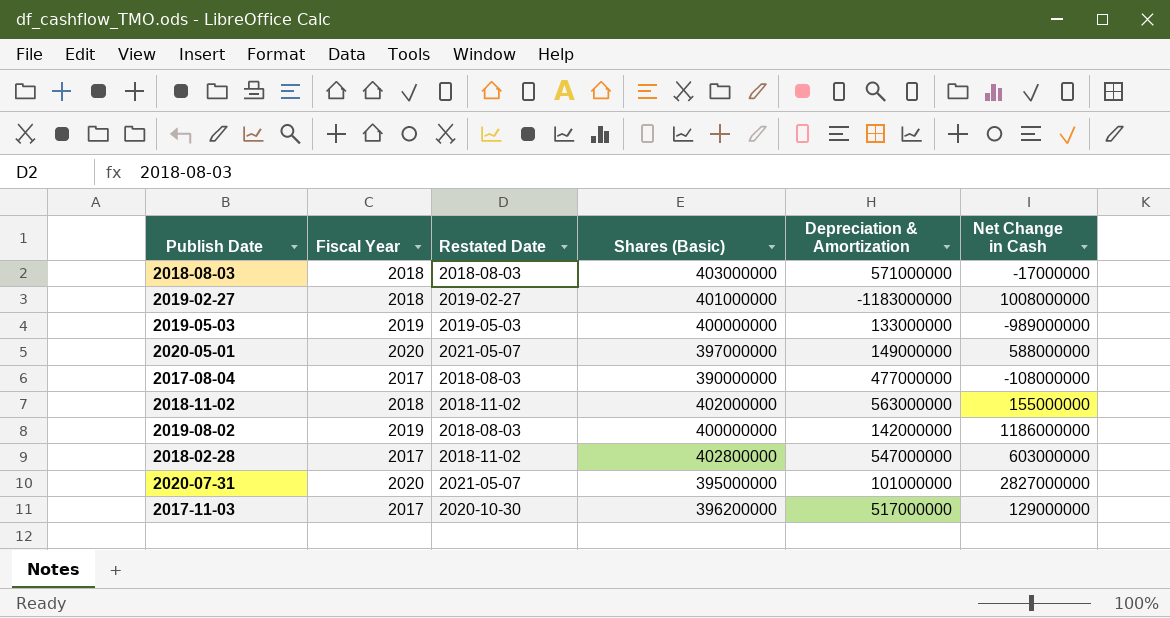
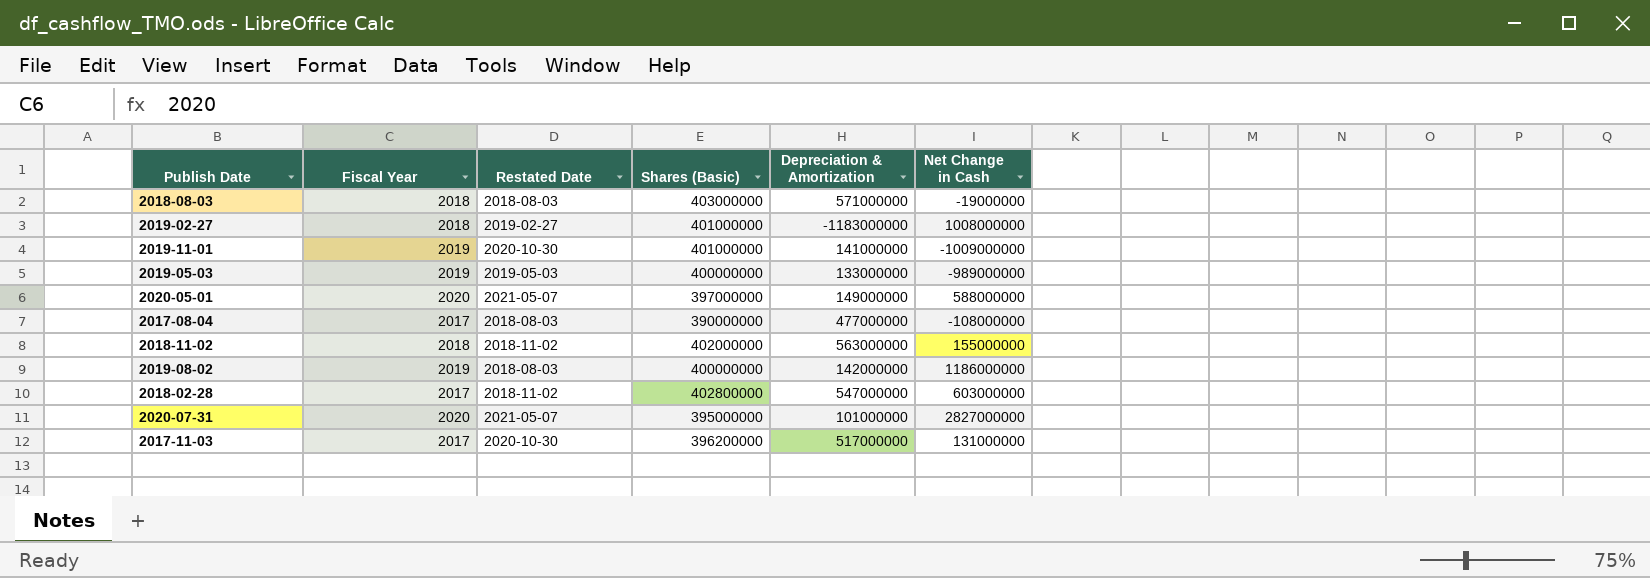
2018-08-03 | Net Change in Cash: -17000000 -> -19000000
row 2019-11-01: none -> 2019 | 2020-10-30 | 401000000 | 141000000 | -1009000000
2017-11-03 | Net Change in Cash: 129000000 -> 131000000

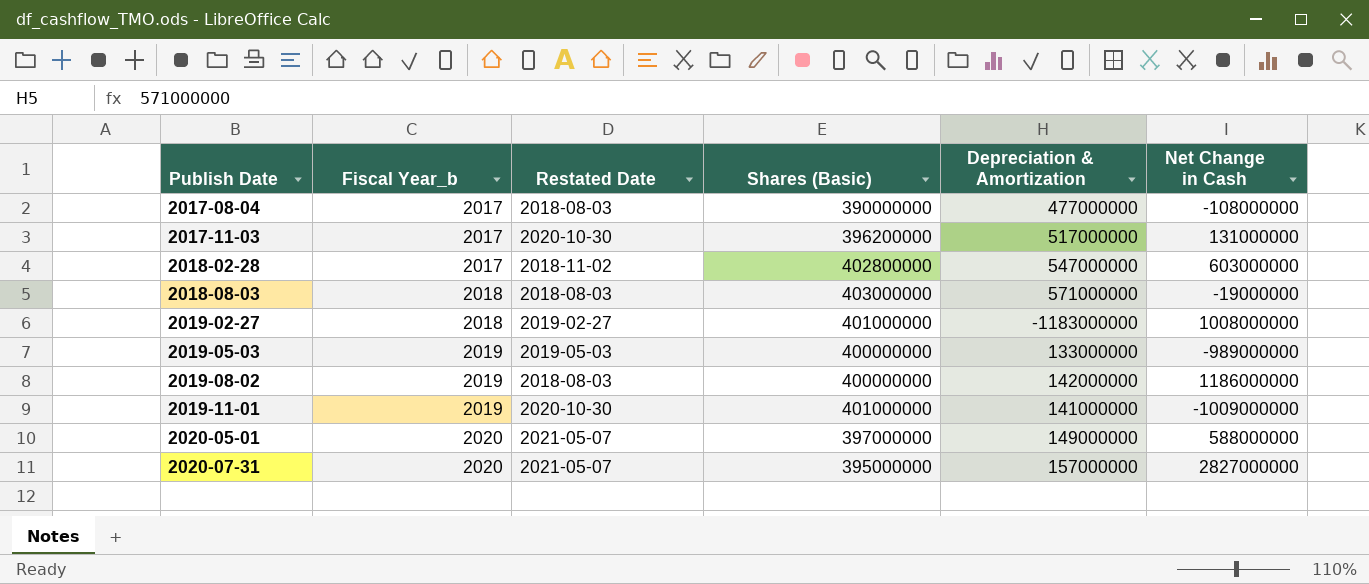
row order: none -> Publish Date ascending
column name: Fiscal Year -> Fiscal Year_b
row 2018-11-02: 2018 | 2018-11-02 | 402000000 | 563000000 | 155000000 -> none
2020-07-31 | Depreciation & Amortization: 101000000 -> 157000000

